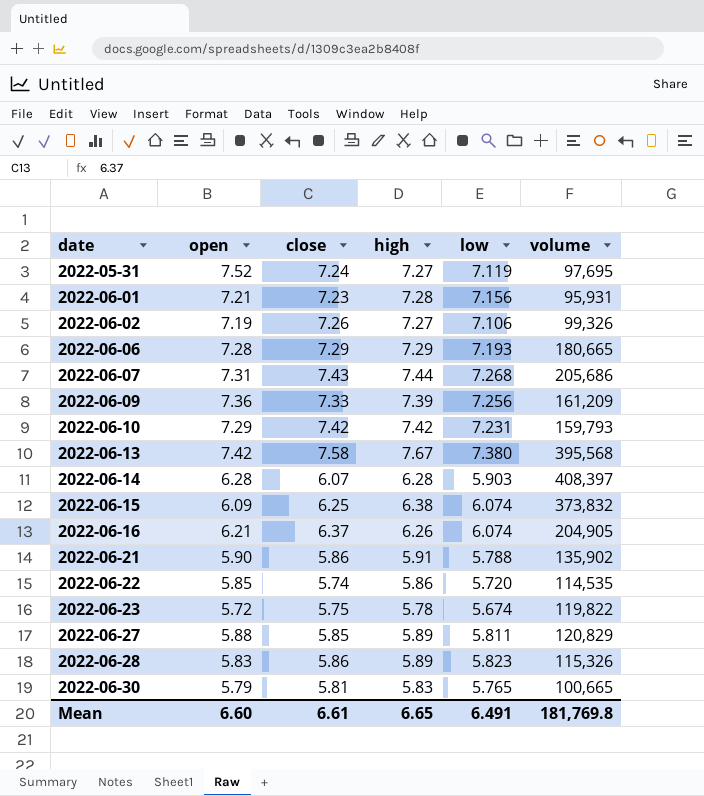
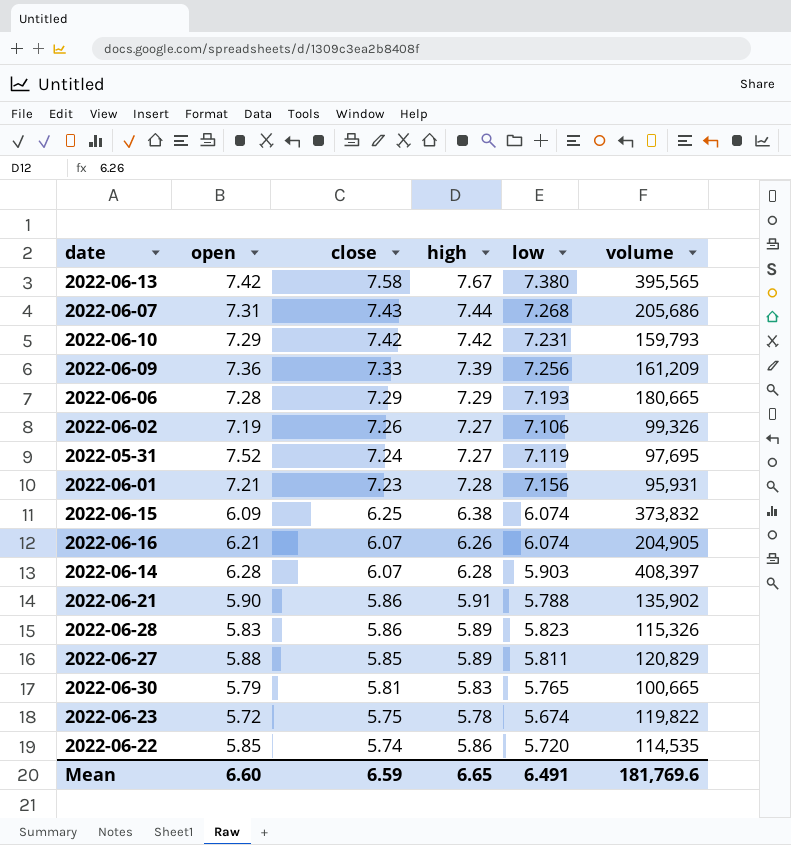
row order: date ascending -> close descending
2022-06-13 | volume: 395,568 -> 395,565
2022-06-16 | close: 6.37 -> 6.07
Mean | close: 6.61 -> 6.59
Mean | volume: 181,769.8 -> 181,769.6

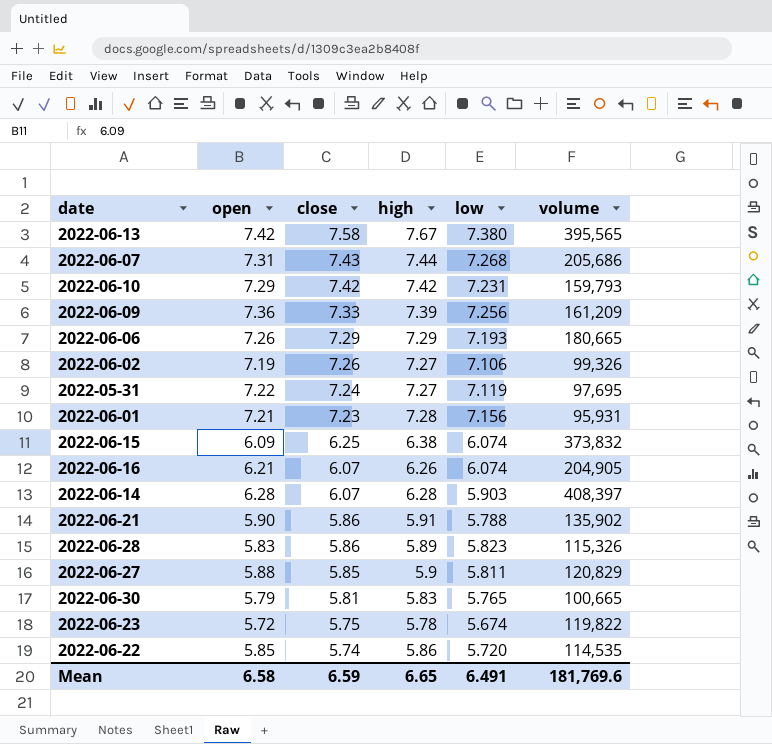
2022-06-06 | open: 7.28 -> 7.26
2022-05-31 | open: 7.52 -> 7.22
2022-06-27 | high: 5.89 -> 5.9
Mean | open: 6.60 -> 6.58

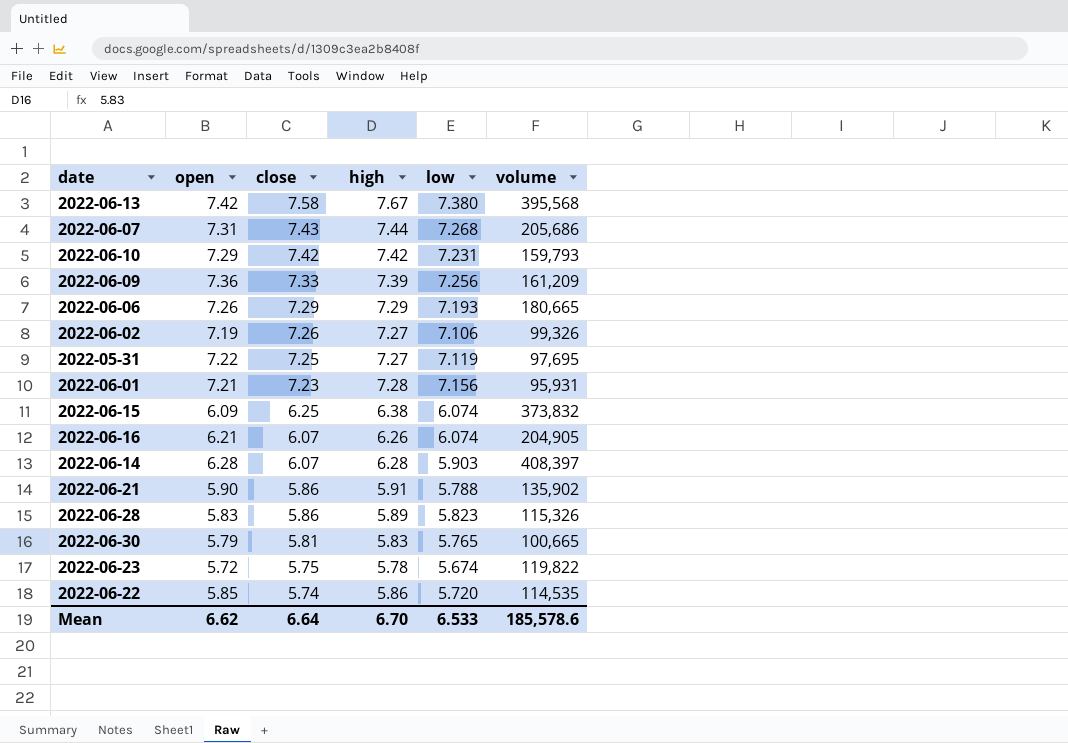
row 2022-06-27: 5.88 | 5.85 | 5.9 | 5.811 | 120,829 -> none
2022-06-13 | volume: 395,565 -> 395,568
2022-05-31 | close: 7.24 -> 7.25
Mean | open: 6.58 -> 6.62
Mean | close: 6.59 -> 6.64
Mean | high: 6.65 -> 6.70
Mean | low: 6.491 -> 6.533
Mean | volume: 181,769.6 -> 185,578.6

